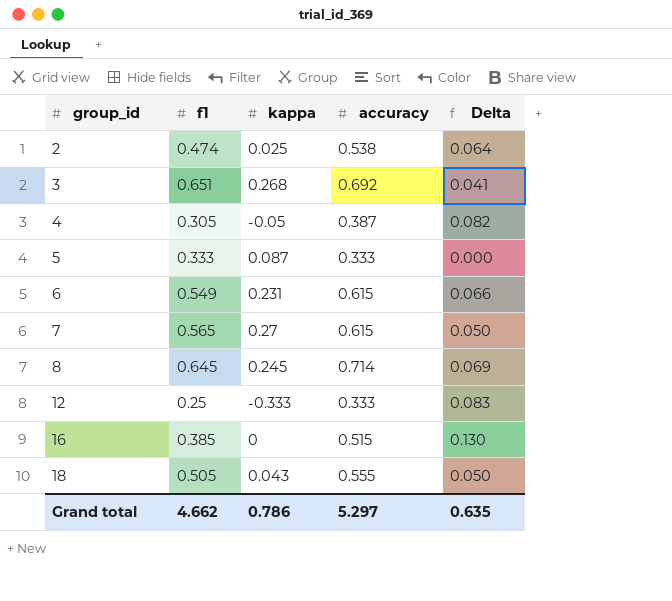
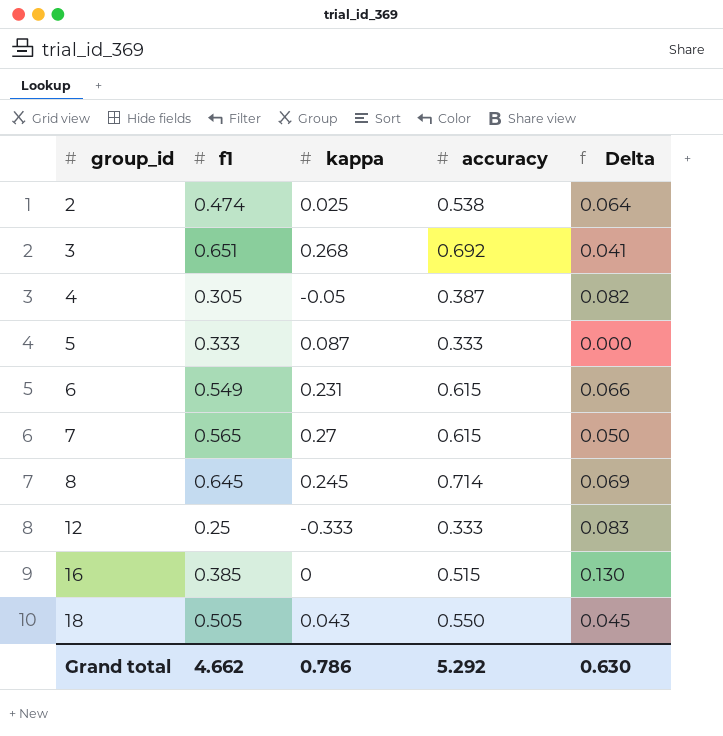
18 | accuracy: 0.555 -> 0.550
18 | Delta: 0.050 -> 0.045
Grand total | accuracy: 5.297 -> 5.292
Grand total | Delta: 0.635 -> 0.630

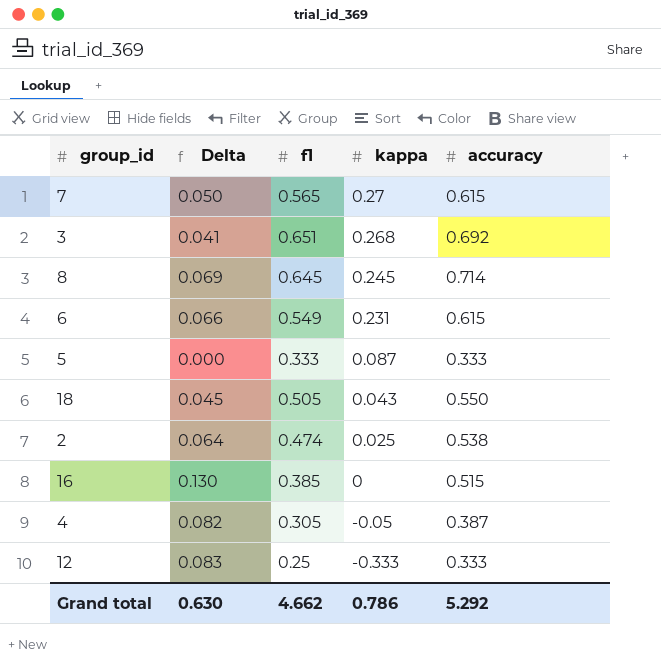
row order: group_id ascending -> kappa descending
column Delta | position: 5 -> 2

